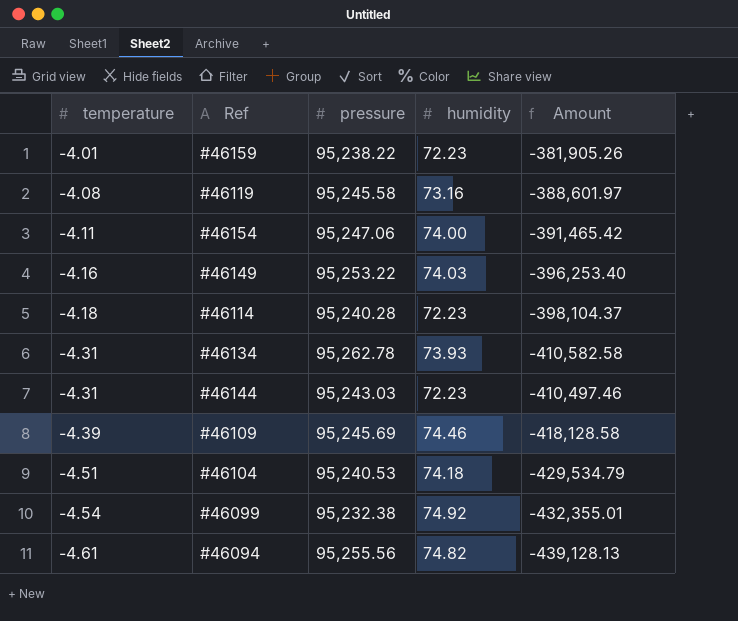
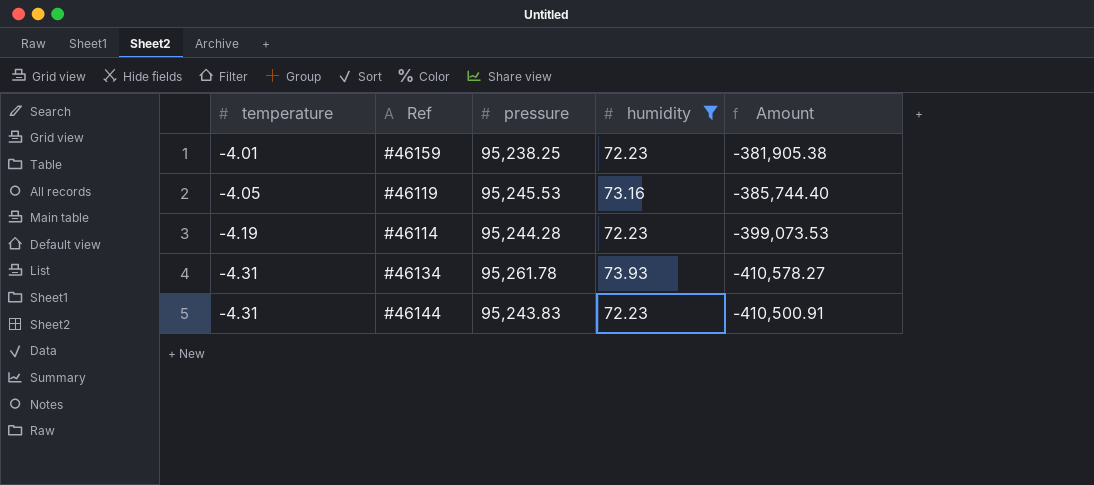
filter: none -> humidity <= 73.93
#46159 | pressure: 95,238.22 -> 95,238.25
#46159 | Amount: -381,905.26 -> -381,905.38
#46119 | temperature: -4.08 -> -4.05
#46119 | pressure: 95,245.58 -> 95,245.53
#46119 | Amount: -388,601.97 -> -385,744.40
#46114 | temperature: -4.18 -> -4.19
#46114 | pressure: 95,240.28 -> 95,244.28
#46114 | Amount: -398,104.37 -> -399,073.53
#46134 | pressure: 95,262.78 -> 95,261.78
#46134 | Amount: -410,582.58 -> -410,578.27
#46144 | pressure: 95,243.03 -> 95,243.83
#46144 | Amount: -410,497.46 -> -410,500.91

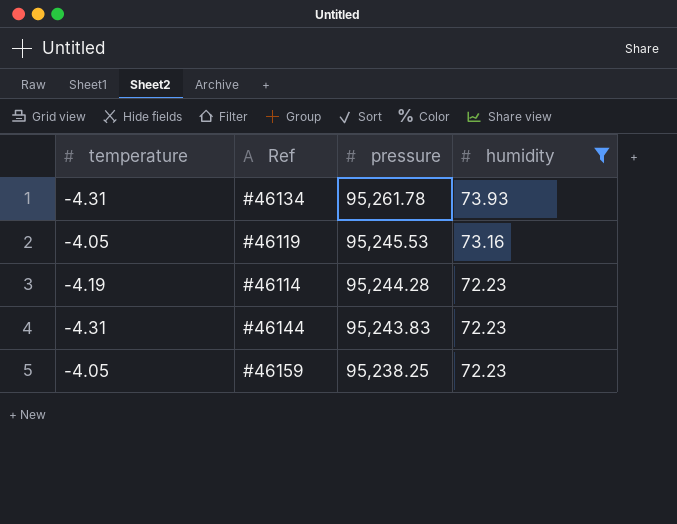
row order: temperature descending -> pressure descending
column Amount | formula: [temperature] * [pressure] -> none
#46159 | temperature: -4.01 -> -4.05

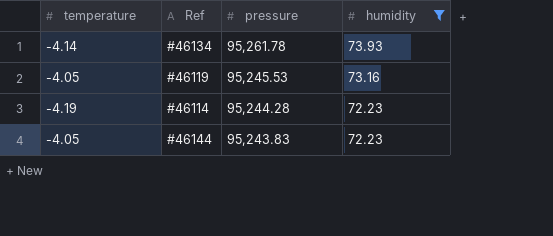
row #46159: -4.05 | 95,238.25 | 72.23 -> none
#46134 | temperature: -4.31 -> -4.14
#46144 | temperature: -4.31 -> -4.05

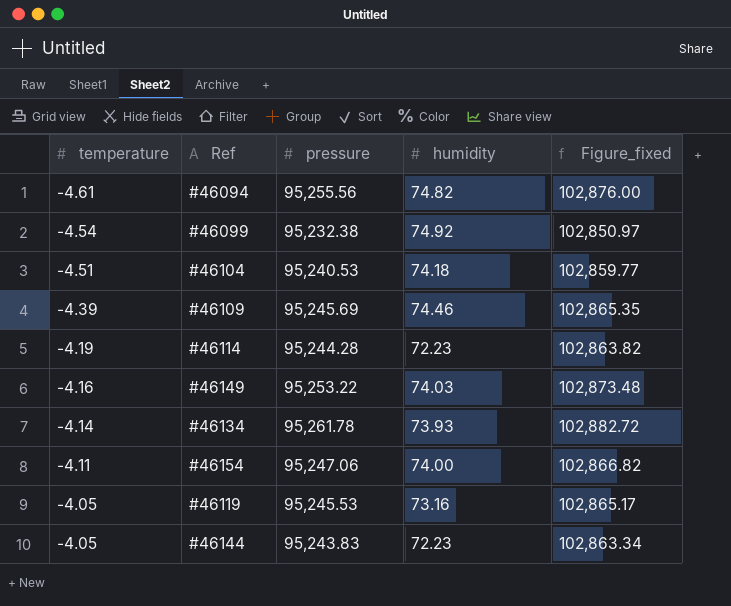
filter: humidity <= 73.93 -> none
row order: pressure descending -> temperature ascending
column Figure_fixed | formula: none -> [pressure] * 1.08

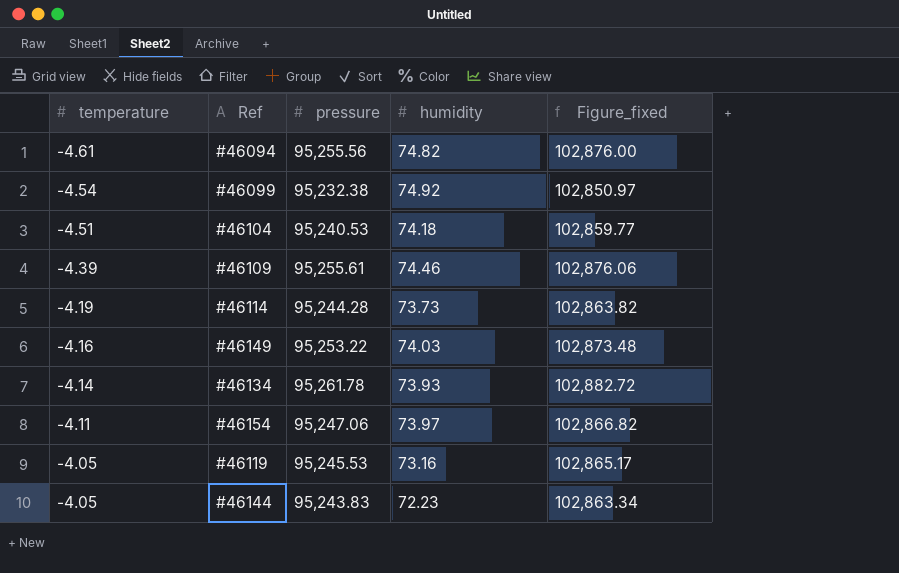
#46109 | pressure: 95,245.69 -> 95,255.61
#46109 | Figure_fixed: 102,865.35 -> 102,876.06
#46114 | humidity: 72.23 -> 73.73
#46154 | humidity: 74.00 -> 73.97

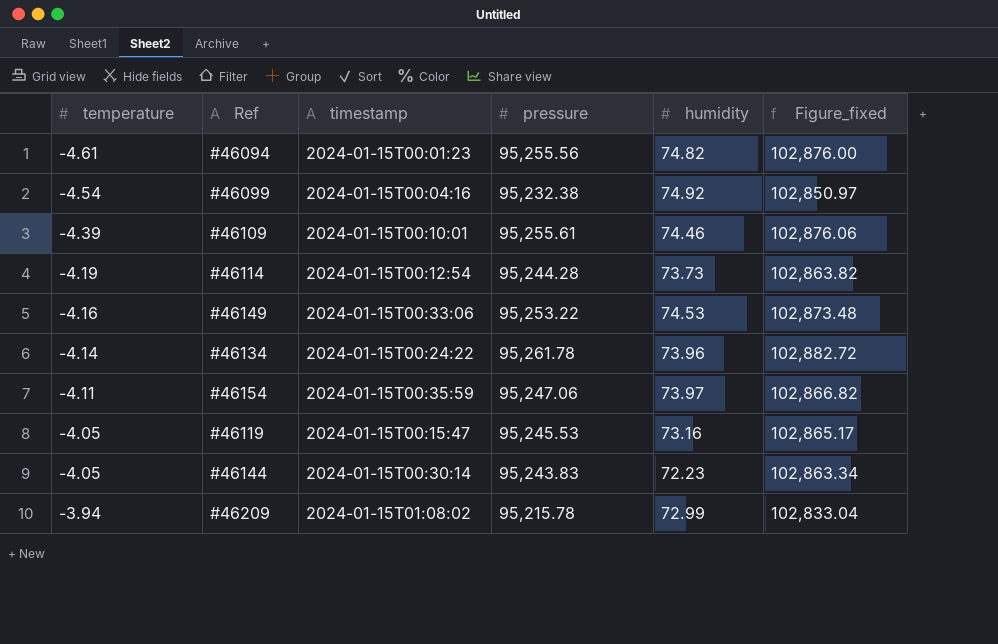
column timestamp | position: none -> 3
row #46104: -4.51 | 95,240.53 | 74.18 | 102,859.77 -> none
#46149 | humidity: 74.03 -> 74.53
#46134 | humidity: 73.93 -> 73.96
row #46209: none -> -3.94 | 2024-01-15T01:08:02 | 95,215.78 | 72.99 | 102,833.04

